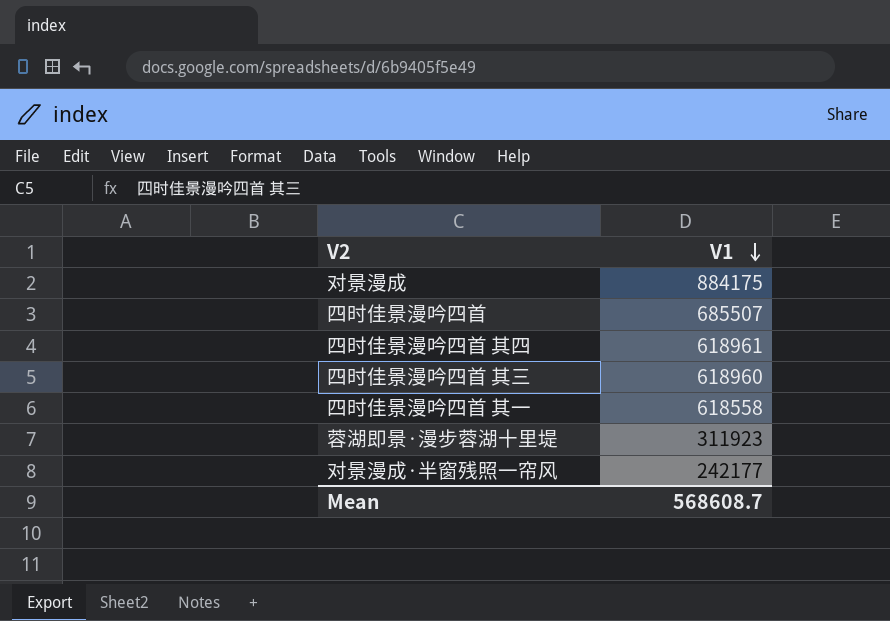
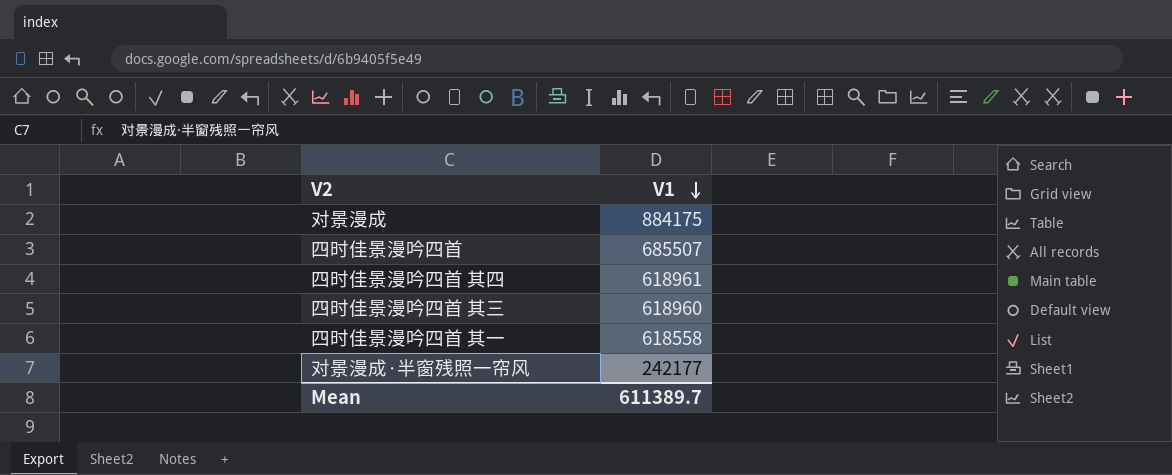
row 蓉湖即景·漫步蓉湖十里堤: 311923 -> none
Mean | V1: 568608.7 -> 611389.7

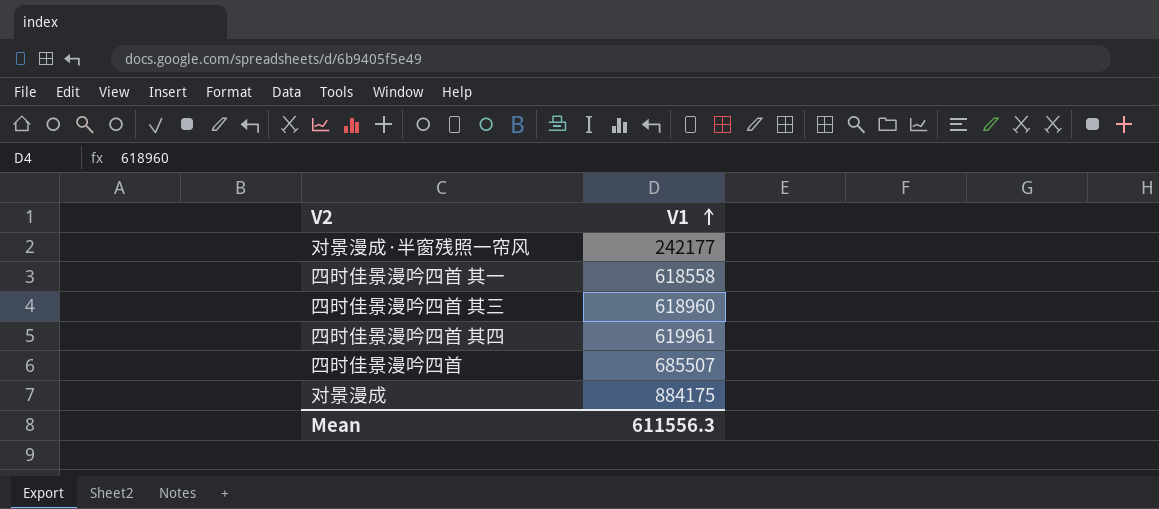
row order: V1 descending -> V1 ascending
四时佳景漫吟四首 其四 | V1: 618961 -> 619961
Mean | V1: 611389.7 -> 611556.3

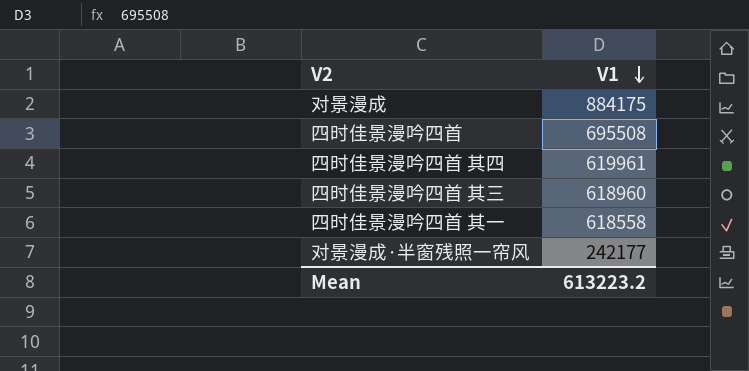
row order: V1 ascending -> V1 descending
四时佳景漫吟四首 | V1: 685507 -> 695508
Mean | V1: 611556.3 -> 613223.2

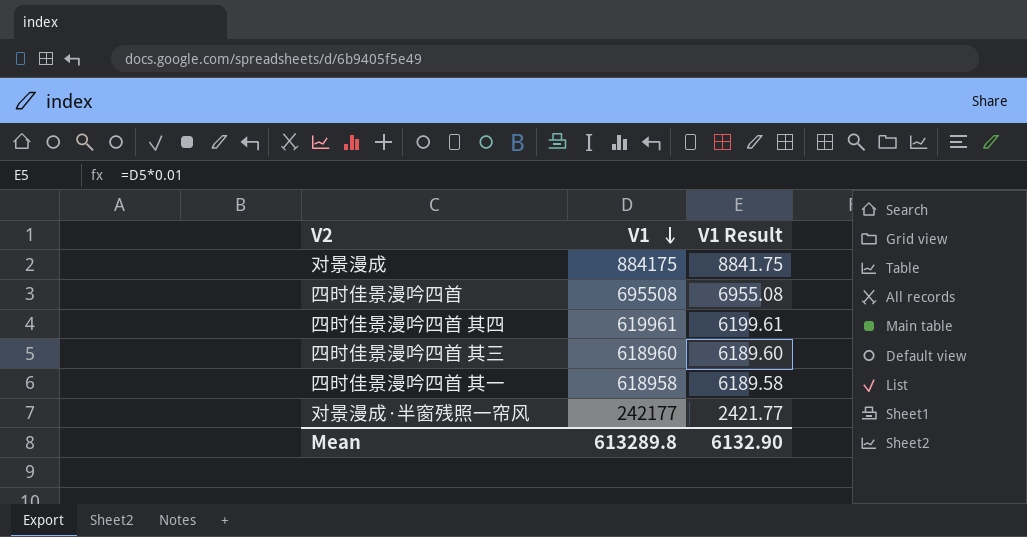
column V1 Result | formula: none -> [V1] * 0.01
四时佳景漫吟四首 其一 | V1: 618558 -> 618958
Mean | V1: 613223.2 -> 613289.8

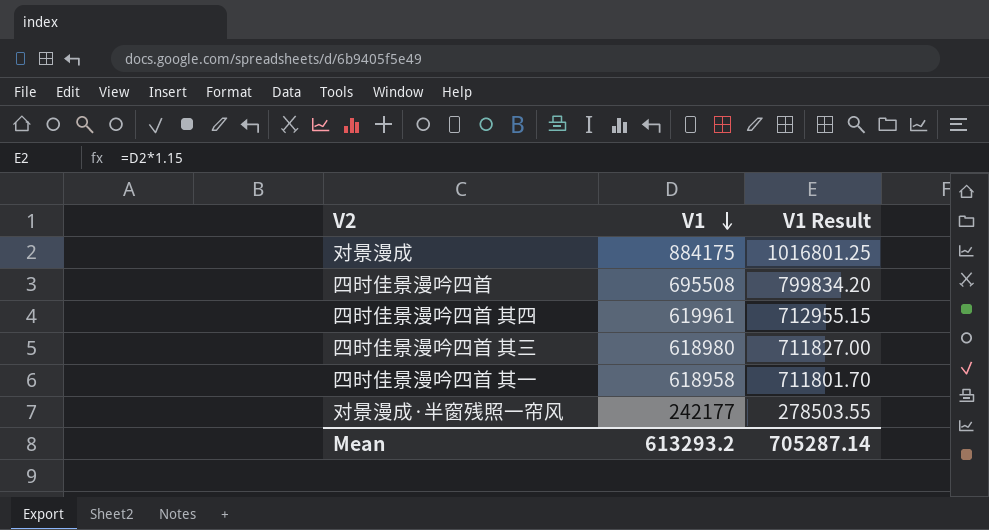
column V1 Result | formula: [V1] * 0.01 -> [V1] * 1.15
四时佳景漫吟四首 其三 | V1: 618960 -> 618980
Mean | V1: 613289.8 -> 613293.2
Mean | V1 Result: 6132.90 -> 705287.14

